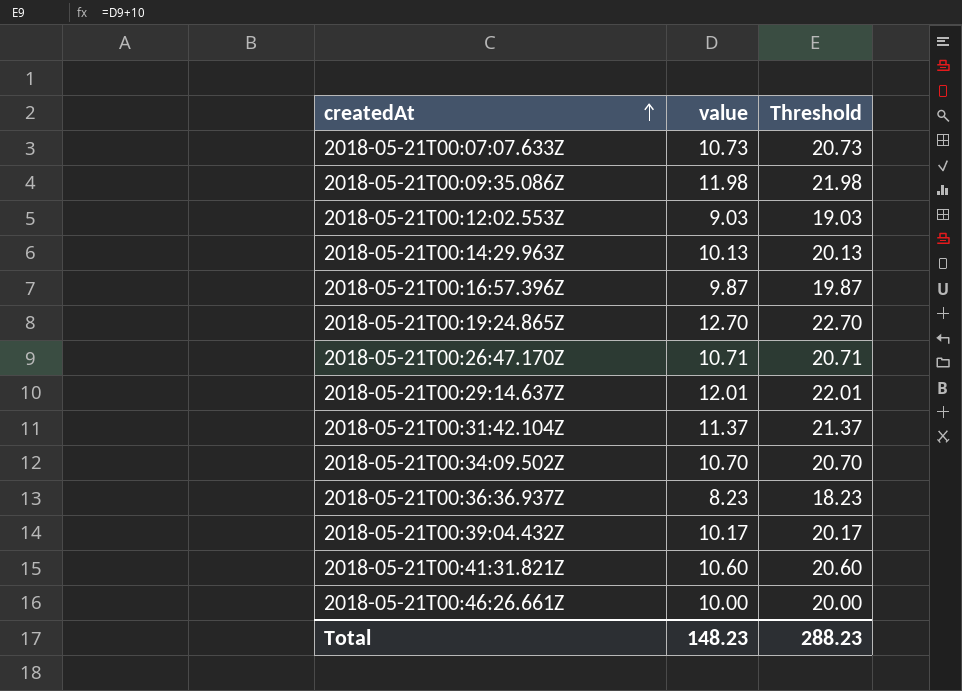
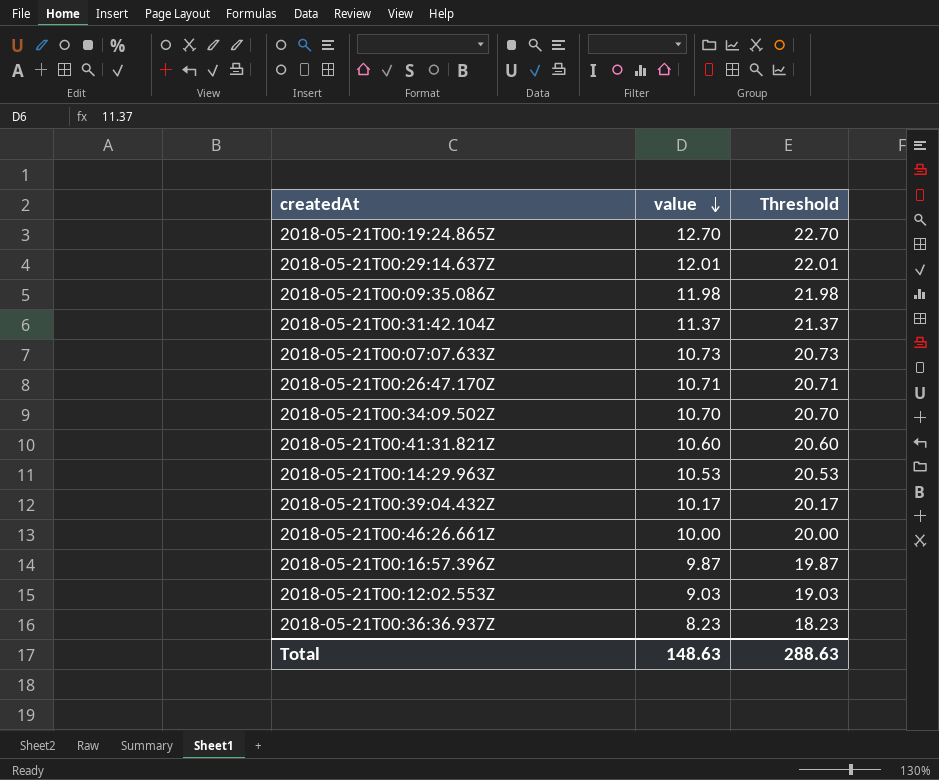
row order: createdAt ascending -> value descending
2018-05-21T00:14:29.963Z | value: 10.13 -> 10.53
2018-05-21T00:14:29.963Z | Threshold: 20.13 -> 20.53
Total | value: 148.23 -> 148.63
Total | Threshold: 288.23 -> 288.63

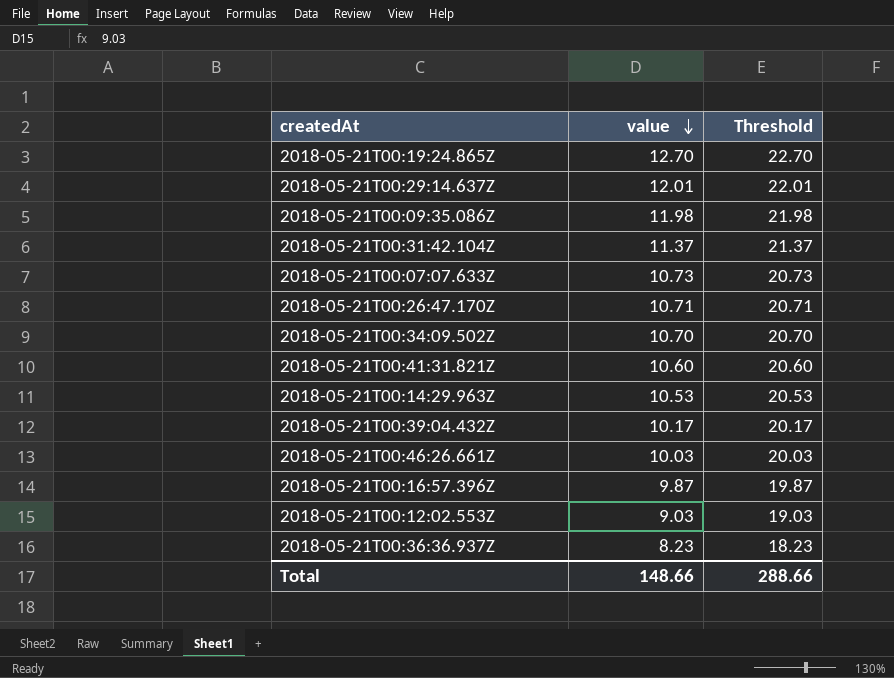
2018-05-21T00:46:26.661Z | value: 10.00 -> 10.03
2018-05-21T00:46:26.661Z | Threshold: 20.00 -> 20.03
Total | value: 148.63 -> 148.66
Total | Threshold: 288.63 -> 288.66

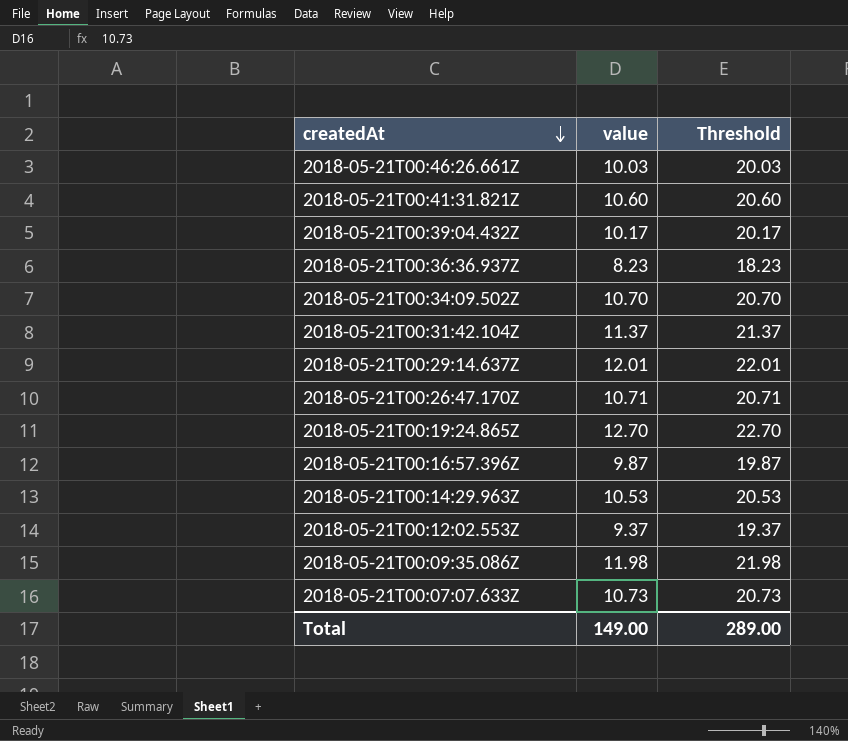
row order: value descending -> createdAt descending
2018-05-21T00:12:02.553Z | value: 9.03 -> 9.37
2018-05-21T00:12:02.553Z | Threshold: 19.03 -> 19.37
Total | value: 148.66 -> 149.00
Total | Threshold: 288.66 -> 289.00

